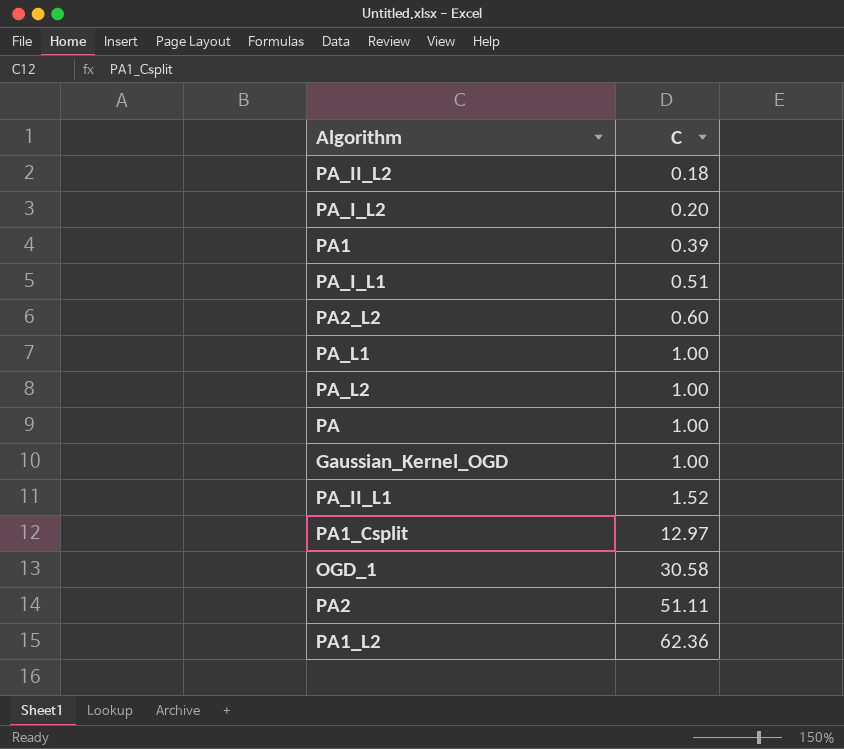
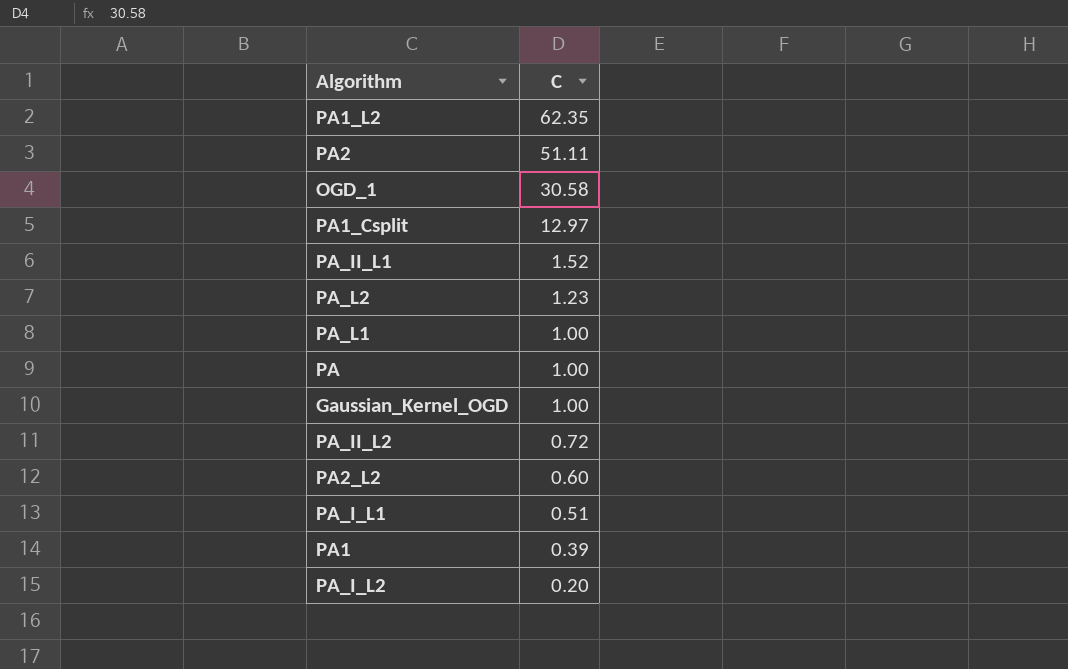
row order: C ascending -> C descending
PA1_L2 | C: 62.36 -> 62.35
PA_L2 | C: 1.00 -> 1.23
PA_II_L2 | C: 0.18 -> 0.72

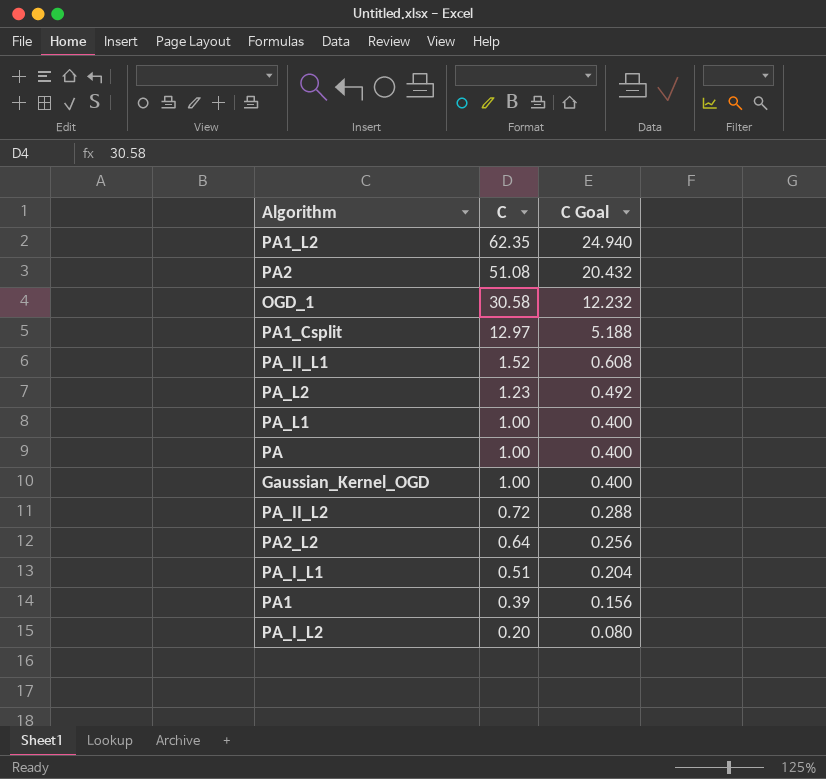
column C Goal | formula: none -> [C] * 0.4
PA2 | C: 51.11 -> 51.08
PA2_L2 | C: 0.60 -> 0.64

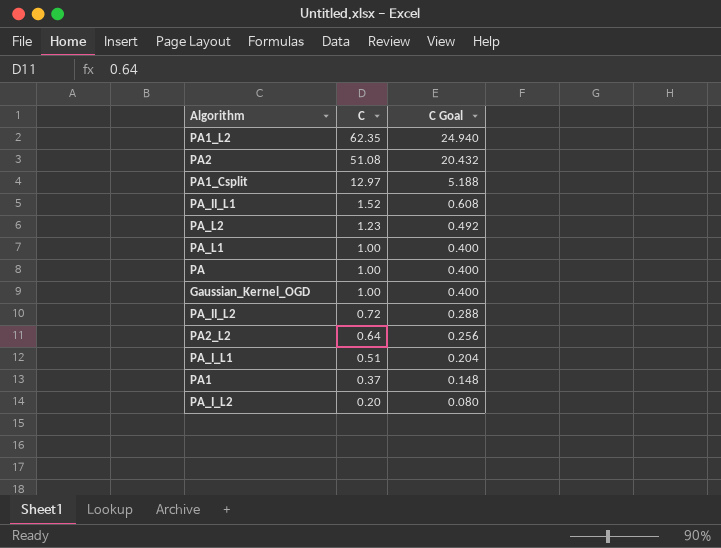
row OGD_1: 30.58 | 12.232 -> none
PA1 | C: 0.39 -> 0.37
PA1 | C Goal: 0.156 -> 0.148

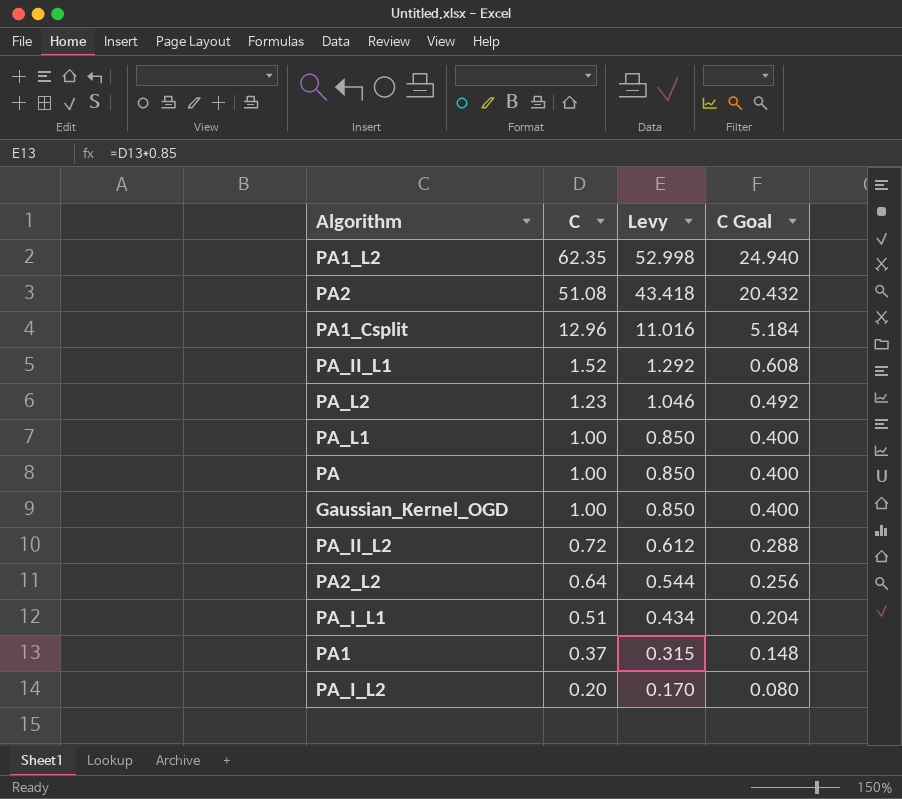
column Levy | formula: none -> [C] * 0.85
PA1_Csplit | C: 12.97 -> 12.96
PA1_Csplit | C Goal: 5.188 -> 5.184

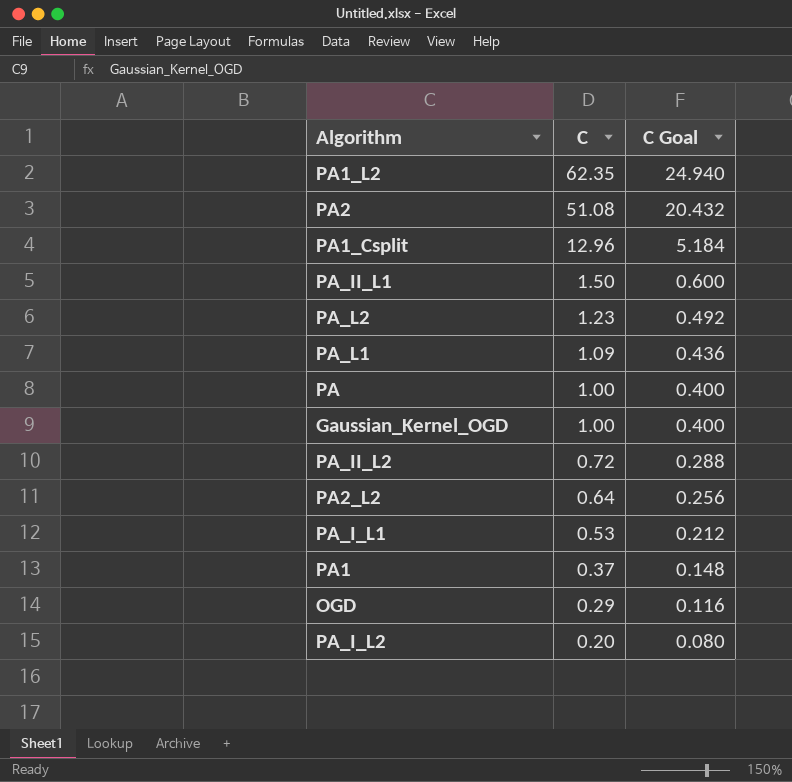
column Levy | formula: [C] * 0.85 -> none
PA_II_L1 | C: 1.52 -> 1.50
PA_II_L1 | C Goal: 0.608 -> 0.600
PA_L1 | C: 1.00 -> 1.09
PA_L1 | C Goal: 0.400 -> 0.436
PA_I_L1 | C: 0.51 -> 0.53
PA_I_L1 | C Goal: 0.204 -> 0.212
row OGD: none -> 0.29 | 0.116

